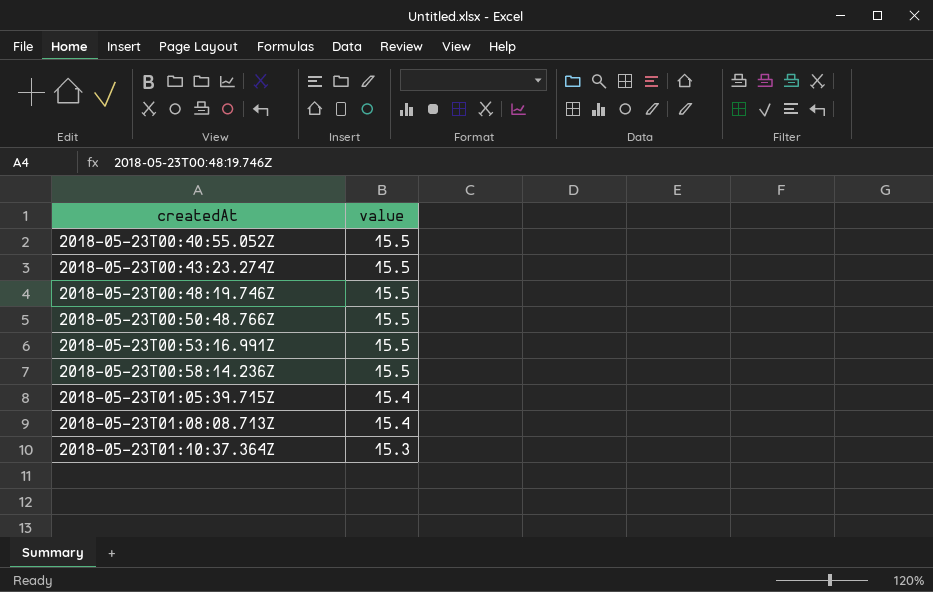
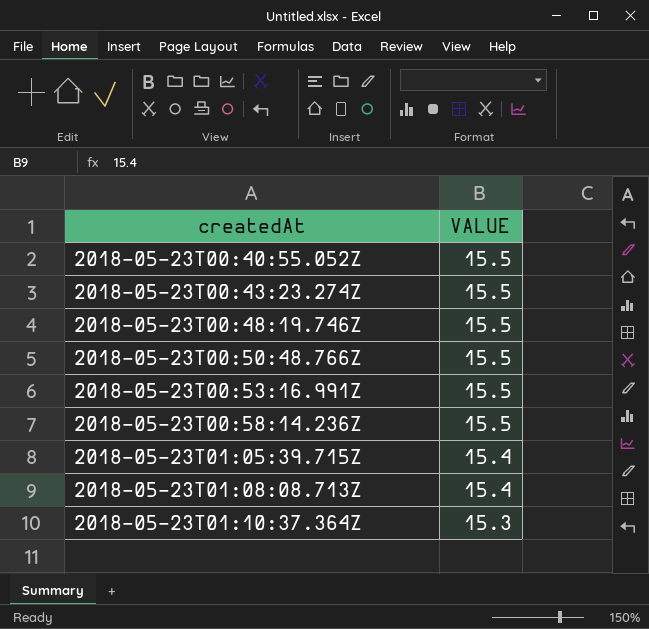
column name: value -> VALUE

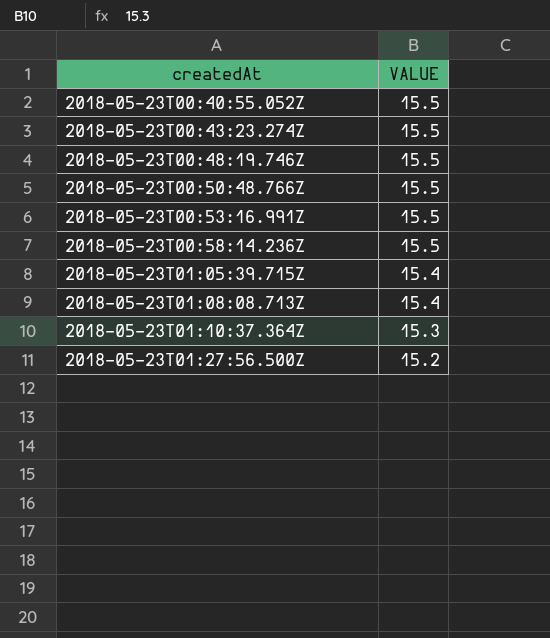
row 2018-05-23T01:27:56.500Z: none -> 15.2

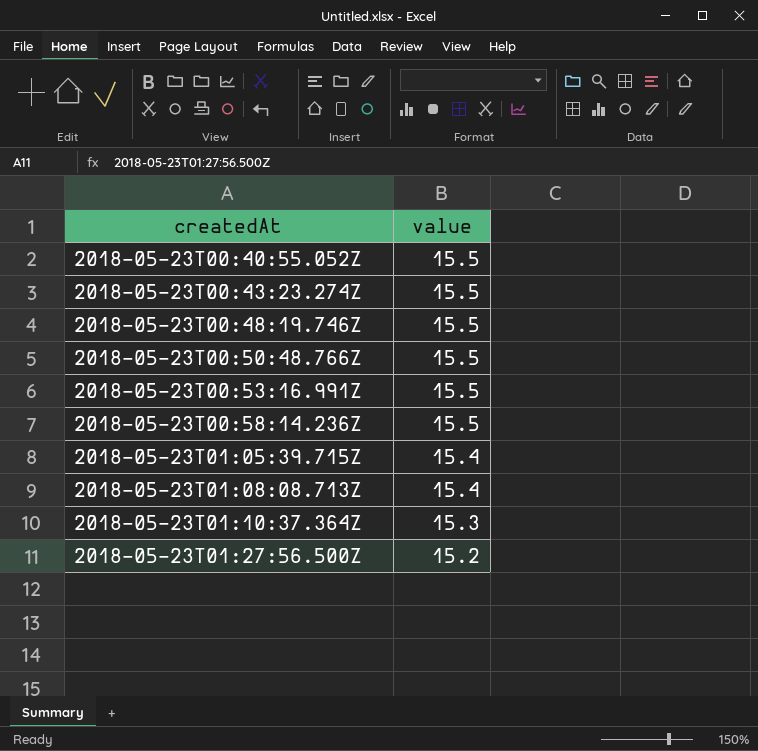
column name: VALUE -> value

